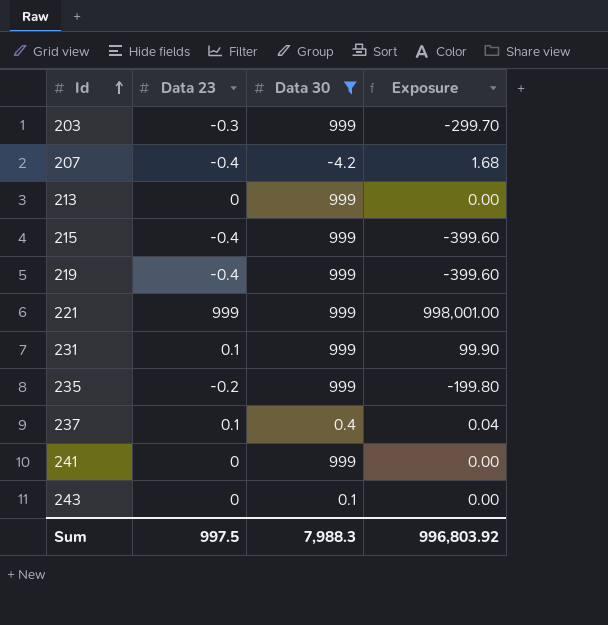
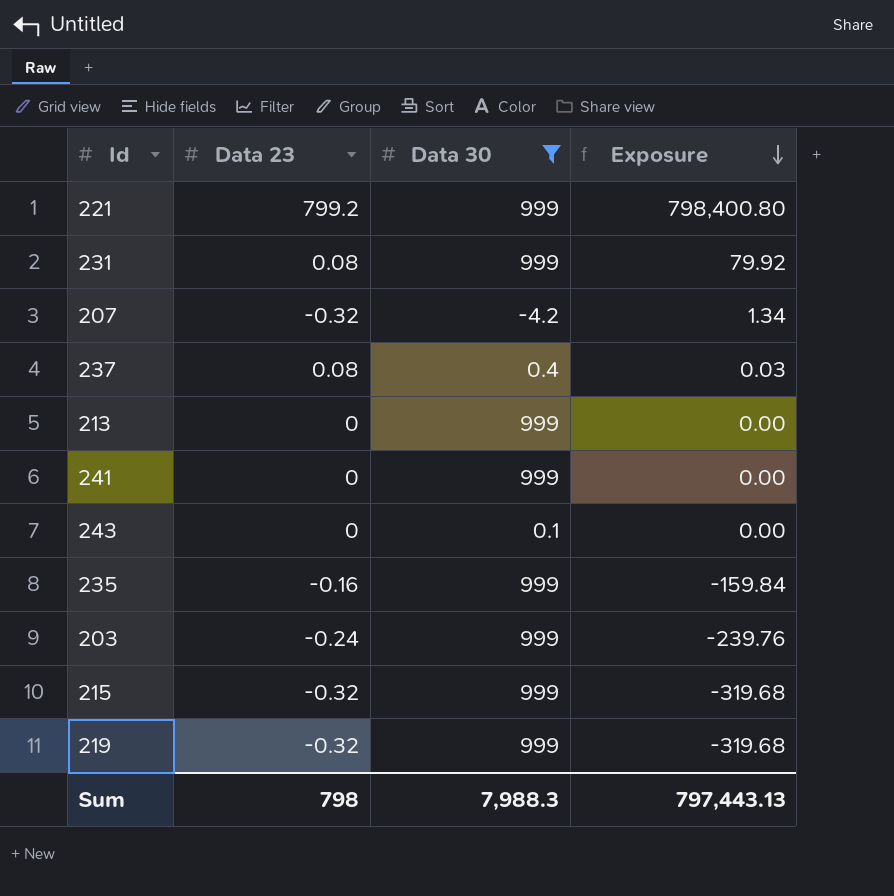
row order: Id ascending -> Exposure descending
221 | Data 23: 999 -> 799.2
221 | Exposure: 998,001.00 -> 798,400.80
231 | Data 23: 0.1 -> 0.08
231 | Exposure: 99.90 -> 79.92
207 | Data 23: -0.4 -> -0.32
207 | Exposure: 1.68 -> 1.34
237 | Data 23: 0.1 -> 0.08
237 | Exposure: 0.04 -> 0.03
235 | Data 23: -0.2 -> -0.16
235 | Exposure: -199.80 -> -159.84
203 | Data 23: -0.3 -> -0.24
203 | Exposure: -299.70 -> -239.76
215 | Data 23: -0.4 -> -0.32
215 | Exposure: -399.60 -> -319.68
219 | Data 23: -0.4 -> -0.32
219 | Exposure: -399.60 -> -319.68
Sum | Data 23: 997.5 -> 798
Sum | Exposure: 996,803.92 -> 797,443.13

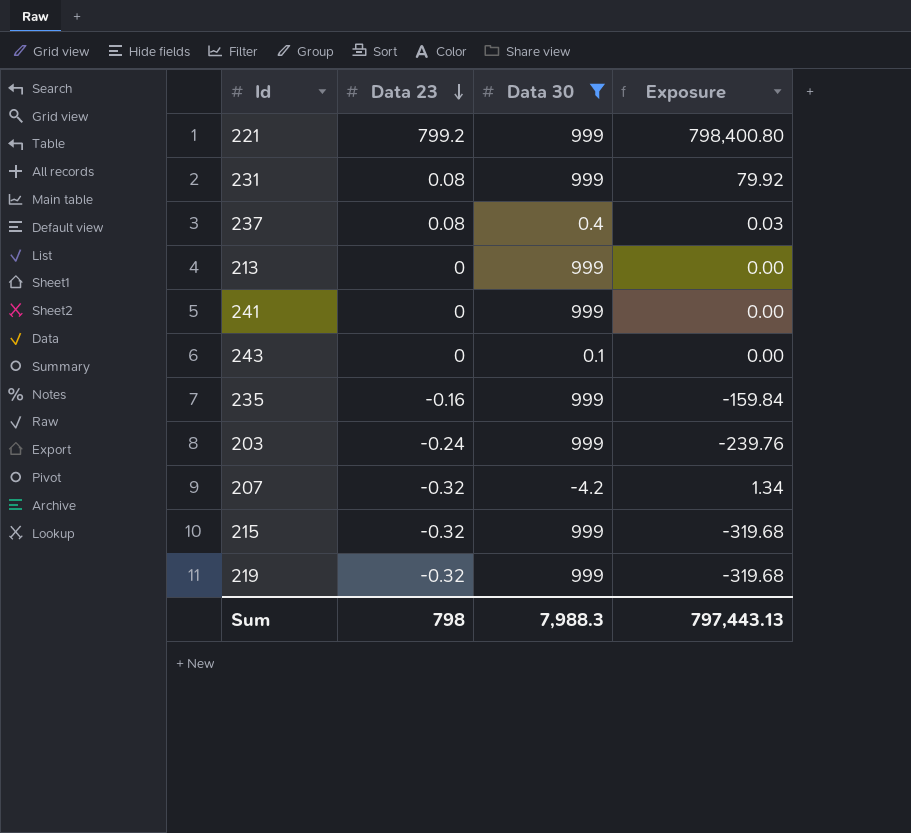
row order: Exposure descending -> Data 23 descending

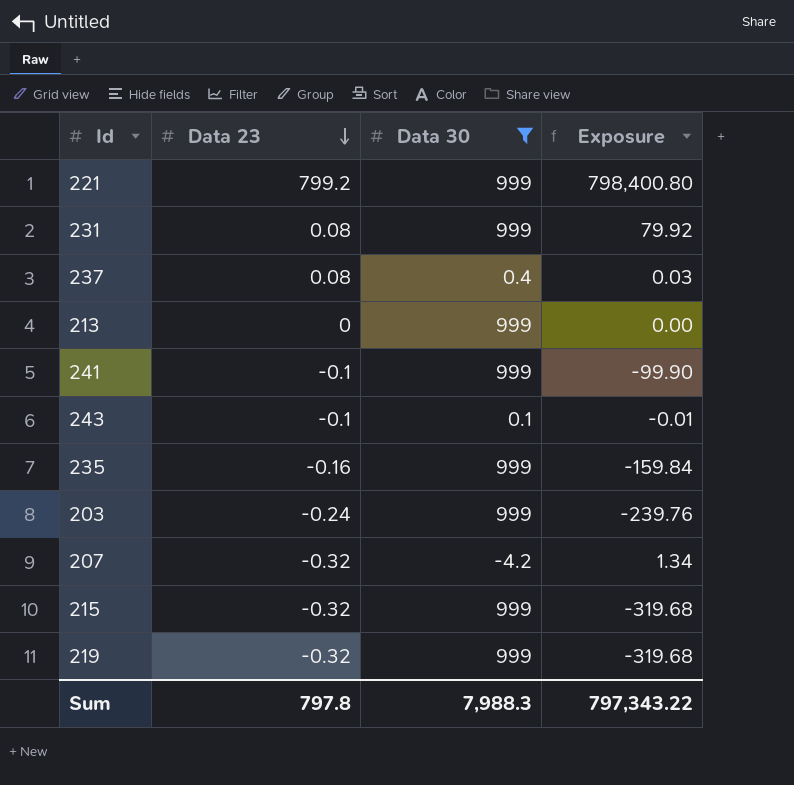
241 | Data 23: 0 -> -0.1
241 | Exposure: 0.00 -> -99.90
243 | Data 23: 0 -> -0.1
243 | Exposure: 0.00 -> -0.01
Sum | Data 23: 798 -> 797.8
Sum | Exposure: 797,443.13 -> 797,343.22

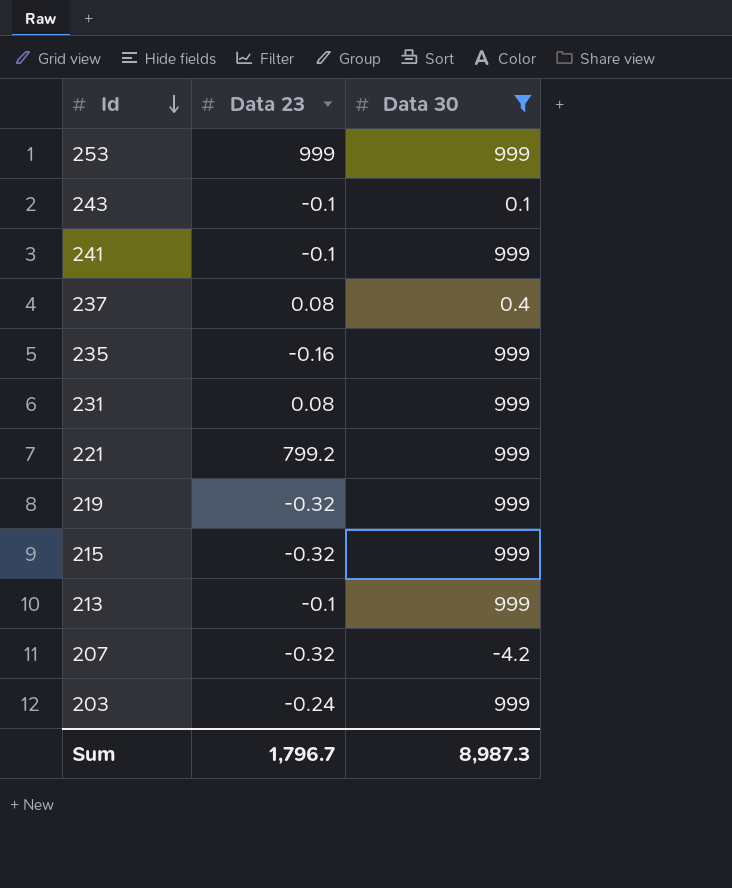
row order: Data 23 descending -> Id descending
column Exposure | formula: [Data 23] * [Data 30] -> none
row 253: none -> 999 | 999
213 | Data 23: 0 -> -0.1
Sum | Data 23: 797.8 -> 1,796.7
Sum | Data 30: 7,988.3 -> 8,987.3

